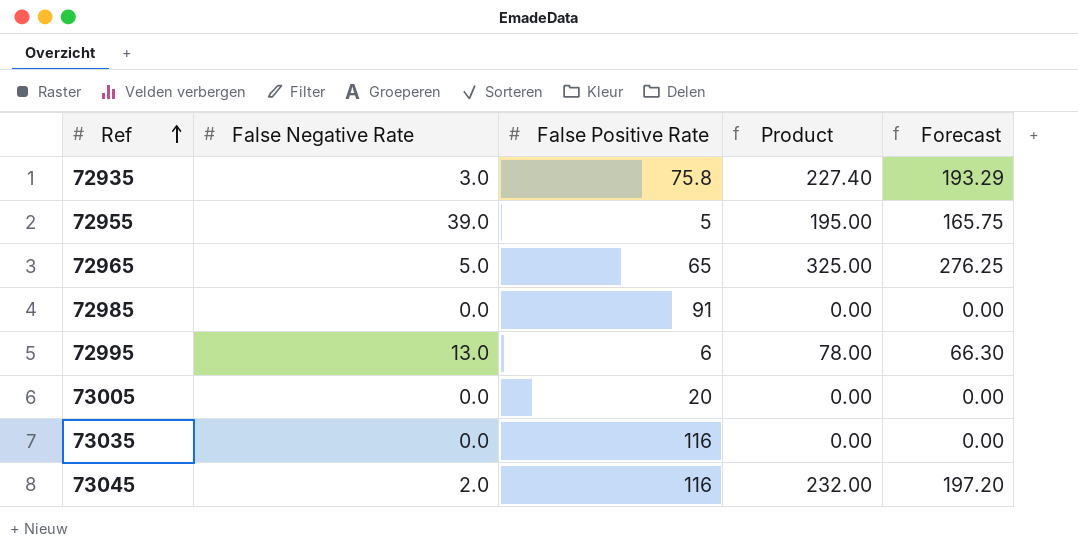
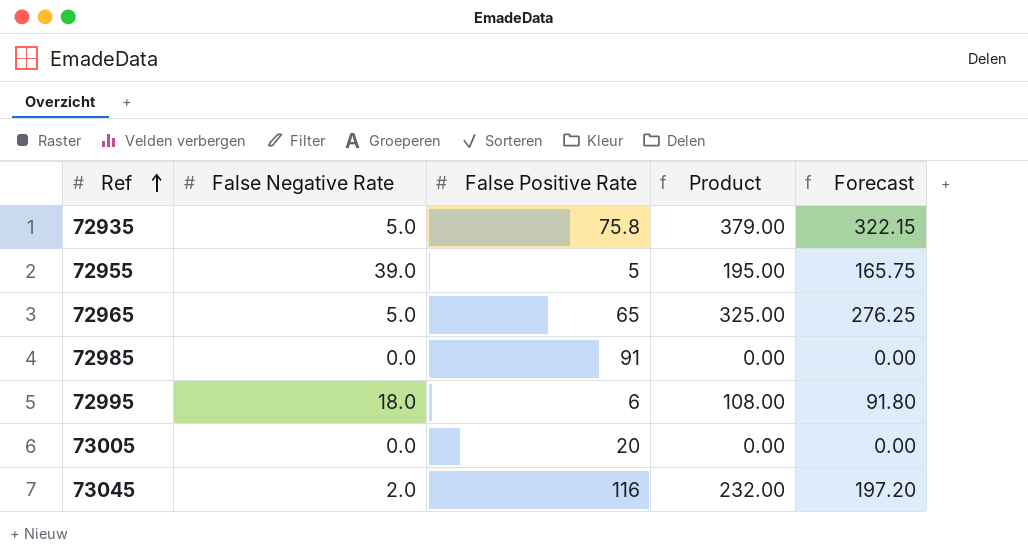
row 73035: 0.0 | 116 | 0.00 | 0.00 -> none
72935 | False Negative Rate: 3.0 -> 5.0
72935 | Product: 227.40 -> 379.00
72935 | Forecast: 193.29 -> 322.15
72995 | False Negative Rate: 13.0 -> 18.0
72995 | Product: 78.00 -> 108.00
72995 | Forecast: 66.30 -> 91.80

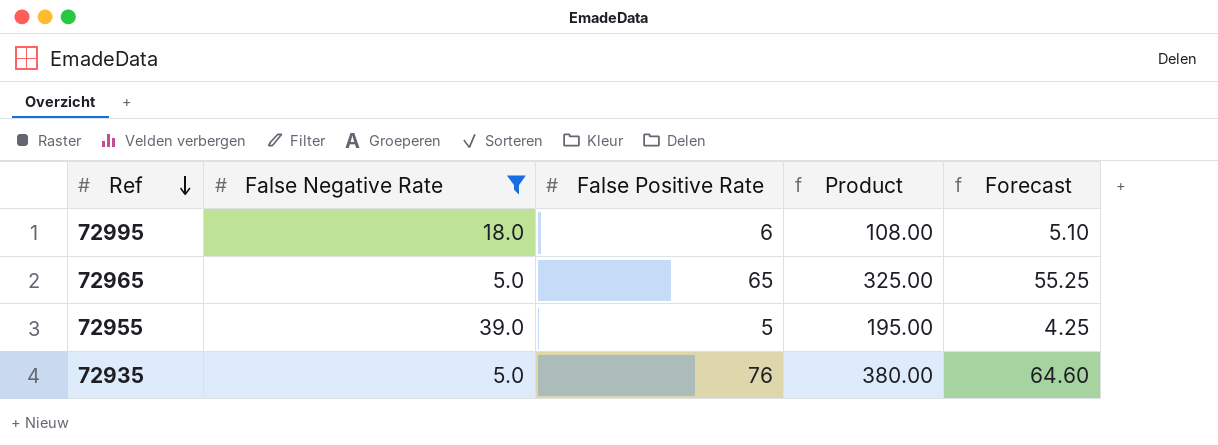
filter: none -> False Negative Rate >= 5.0
row order: Ref ascending -> Ref descending
column Forecast | formula: [Product] * 0.85 -> [False Positive Rate] * 0.85
72935 | False Positive Rate: 75.8 -> 76
72935 | Product: 379.00 -> 380.00

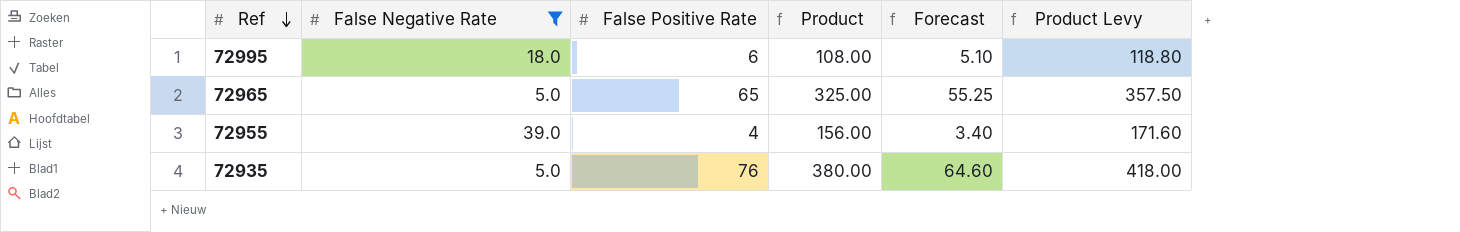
column Product Levy | formula: none -> [Product] * 1.1
72955 | False Positive Rate: 5 -> 4
72955 | Product: 195.00 -> 156.00
72955 | Forecast: 4.25 -> 3.40

